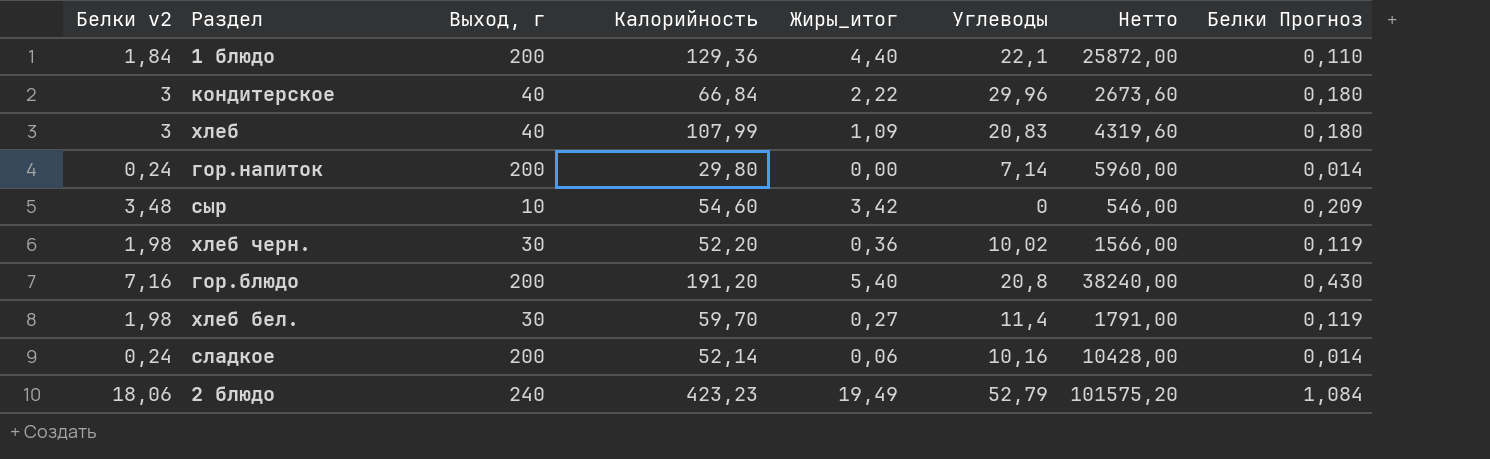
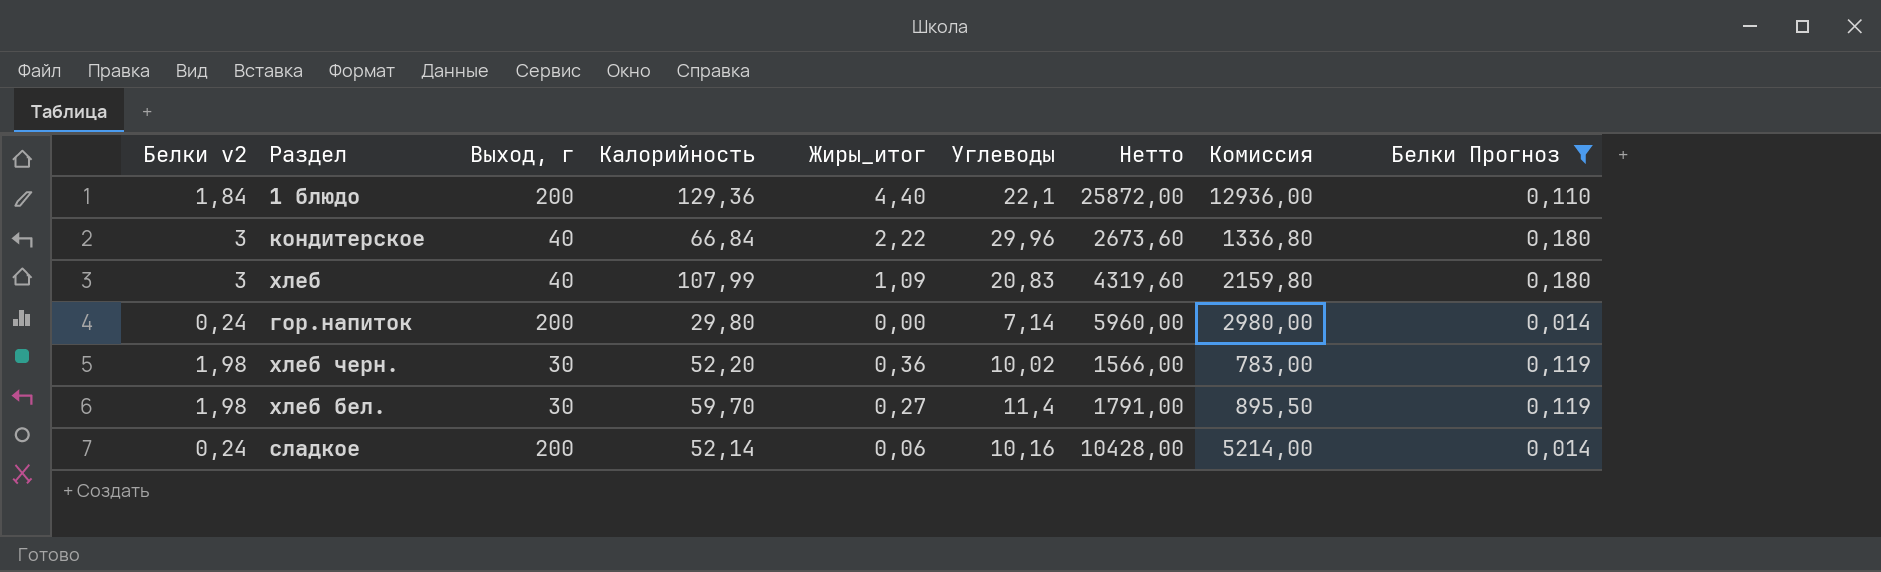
filter: none -> Белки Прогноз <= 0,180
column Комиссия | formula: none -> [Нетто] * 0,5

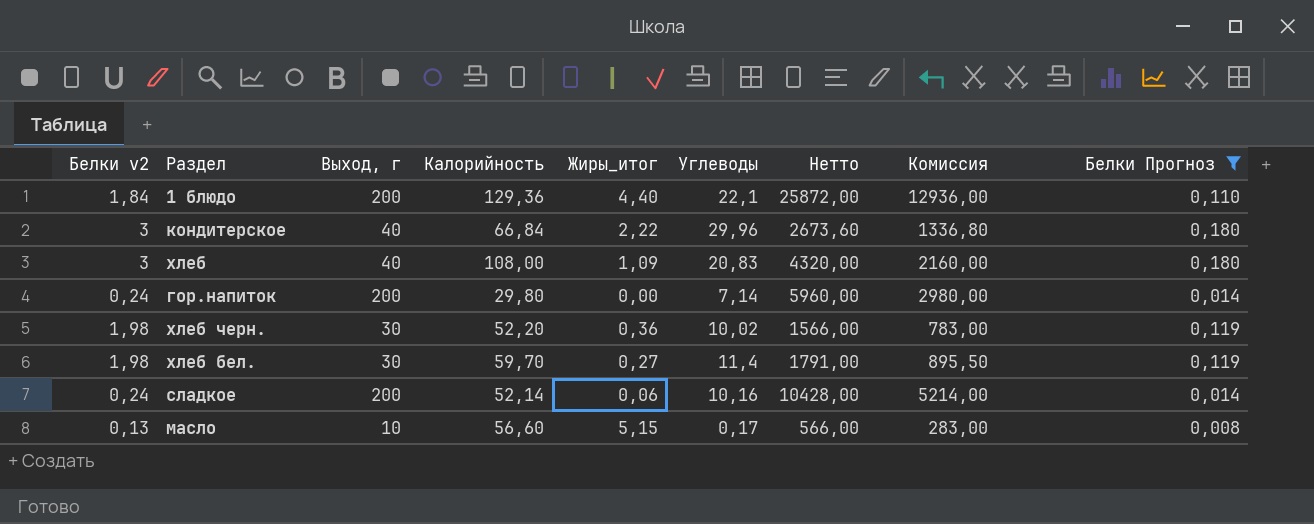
хлеб | Калорийность: 107,99 -> 108,00
хлеб | Нетто: 4319,60 -> 4320,00
хлеб | Комиссия: 2159,80 -> 2160,00
row масло: none -> 0,13 | 10 | 56,60 | 5,15 | 0,17 | 566,00 | 283,00 | 0,008

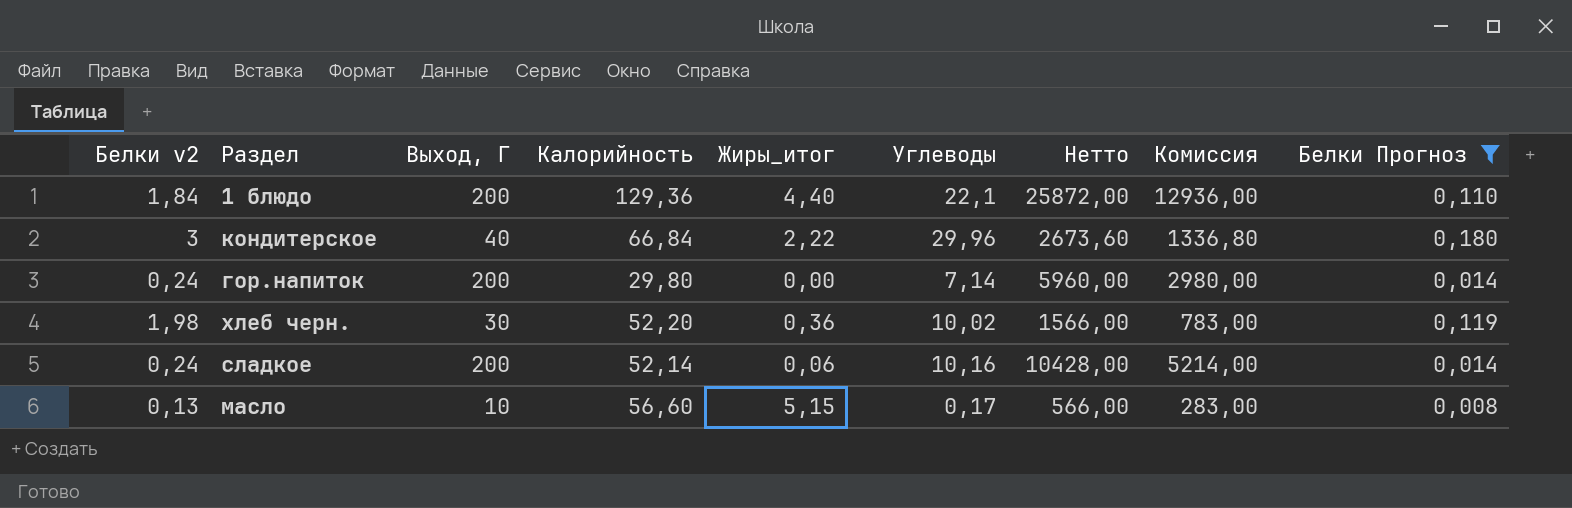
column name: Выход, г -> Выход, Г
row хлеб: 3 | 40 | 108,00 | 1,09 | 20,83 | 4320,00 | 2160,00 | 0,180 -> none
row хлеб бел.: 1,98 | 30 | 59,70 | 0,27 | 11,4 | 1791,00 | 895,50 | 0,119 -> none

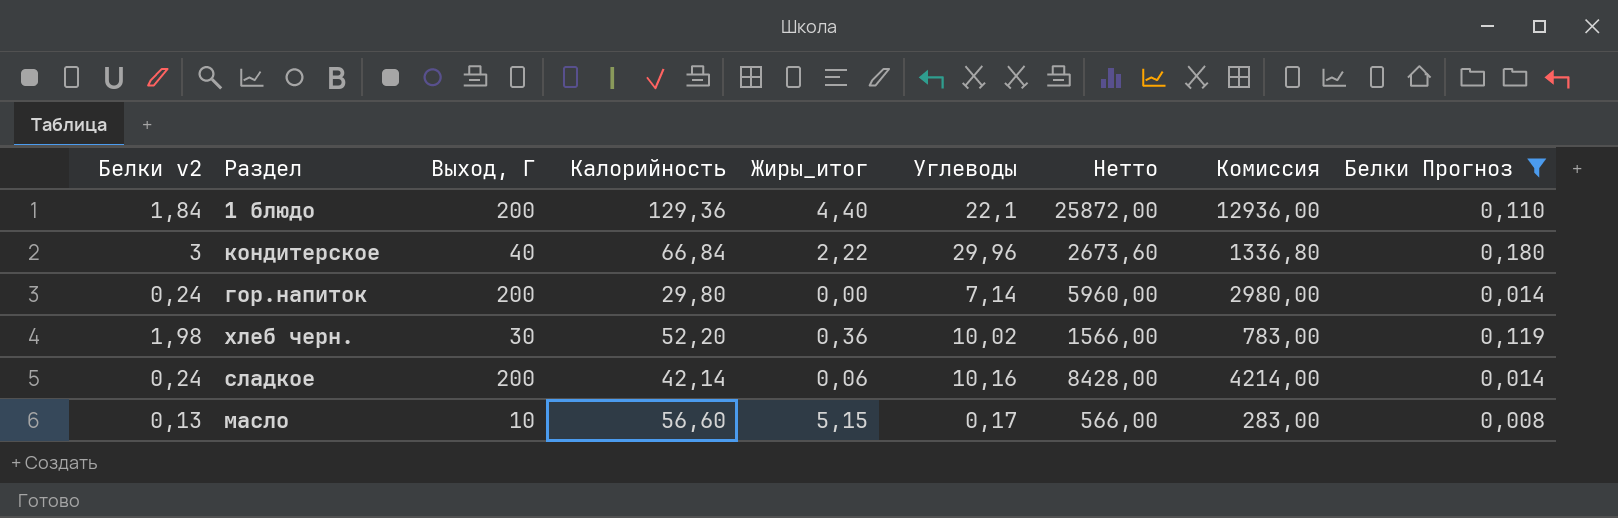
сладкое | Калорийность: 52,14 -> 42,14
сладкое | Нетто: 10428,00 -> 8428,00
сладкое | Комиссия: 5214,00 -> 4214,00

